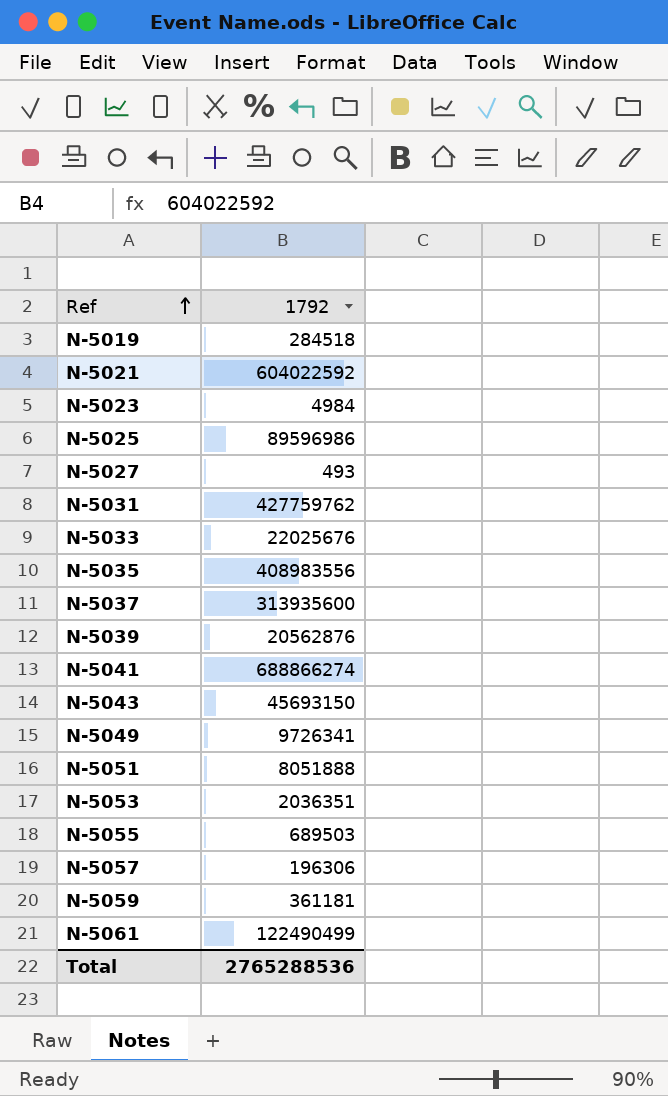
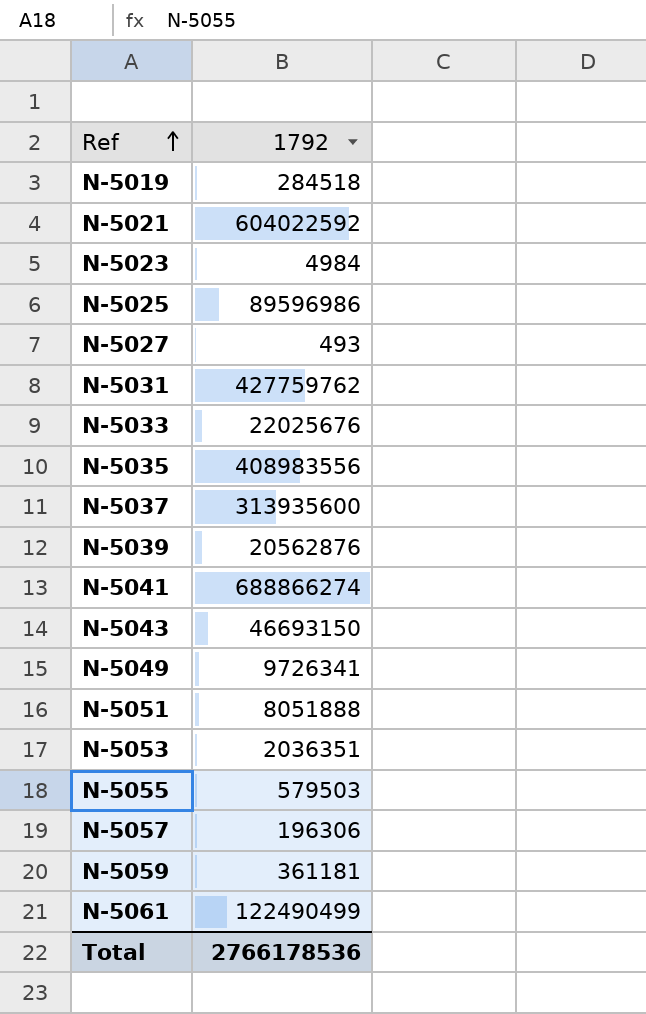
N-5043 | 1792: 45693150 -> 46693150
N-5055 | 1792: 689503 -> 579503
Total | 1792: 2765288536 -> 2766178536

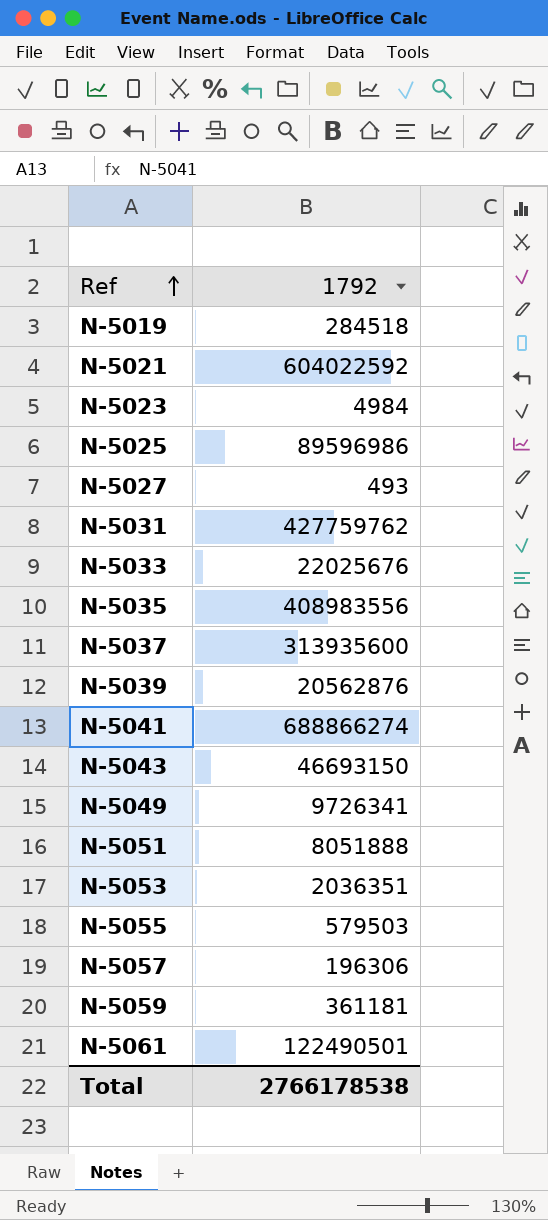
N-5061 | 1792: 122490499 -> 122490501
Total | 1792: 2766178536 -> 2766178538

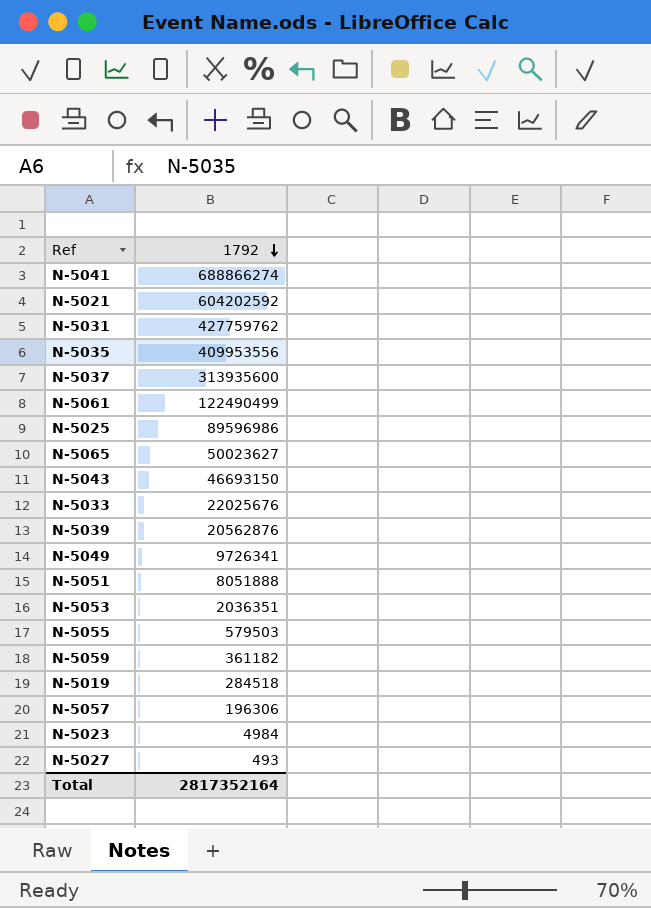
row order: Ref ascending -> 1792 descending
N-5021 | 1792: 604022592 -> 604202592
N-5035 | 1792: 408983556 -> 409953556
N-5061 | 1792: 122490501 -> 122490499
row N-5065: none -> 50023627
N-5059 | 1792: 361181 -> 361182
Total | 1792: 2766178538 -> 2817352164

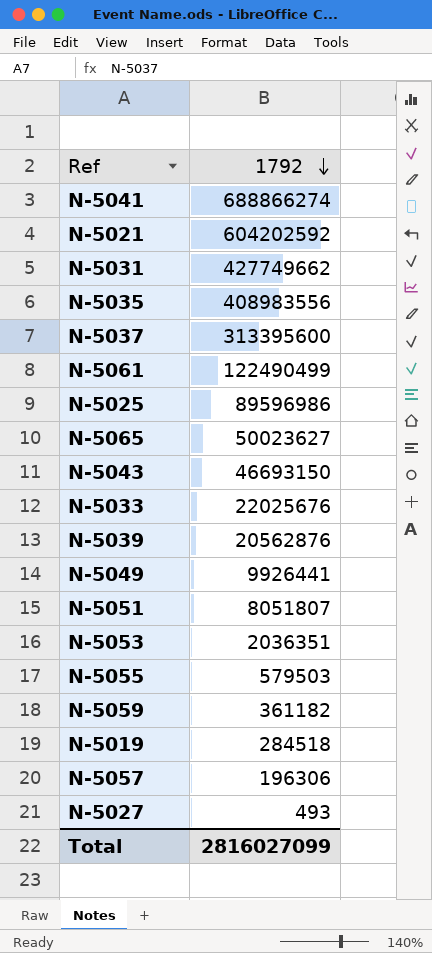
row N-5023: 4984 -> none
N-5031 | 1792: 427759762 -> 427749662
N-5035 | 1792: 409953556 -> 408983556
N-5037 | 1792: 313935600 -> 313395600
N-5049 | 1792: 9726341 -> 9926441
N-5051 | 1792: 8051888 -> 8051807
Total | 1792: 2817352164 -> 2816027099

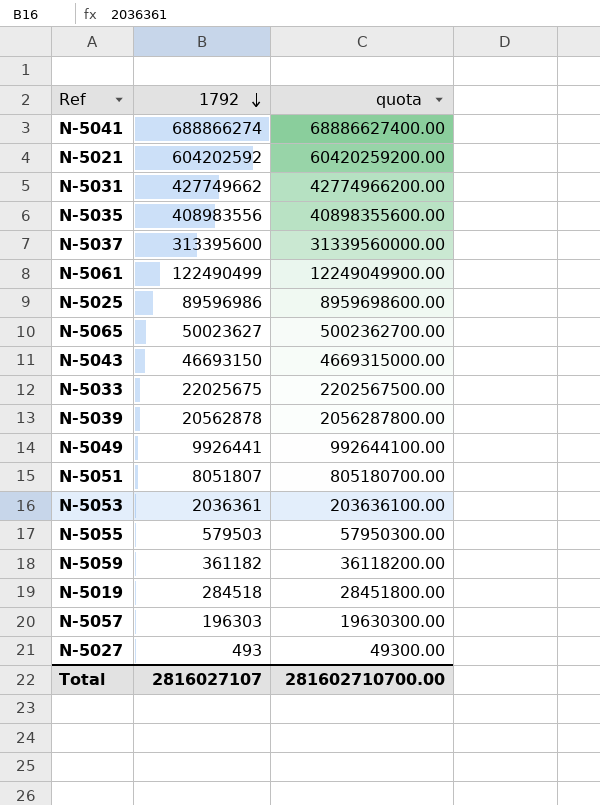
column quota | formula: none -> [1792] * 100
N-5033 | 1792: 22025676 -> 22025675
N-5039 | 1792: 20562876 -> 20562878
N-5053 | 1792: 2036351 -> 2036361
N-5057 | 1792: 196306 -> 196303
Total | 1792: 2816027099 -> 2816027107

